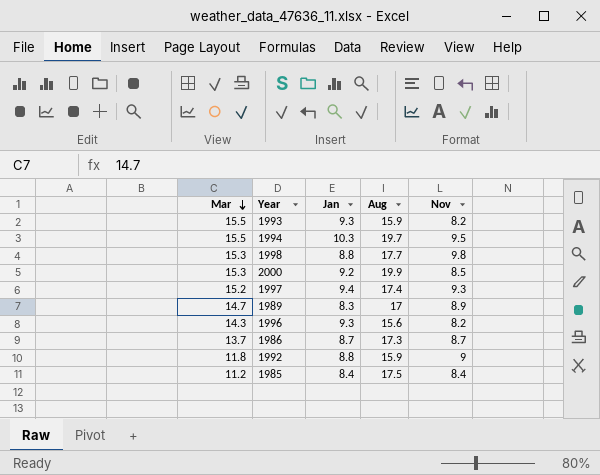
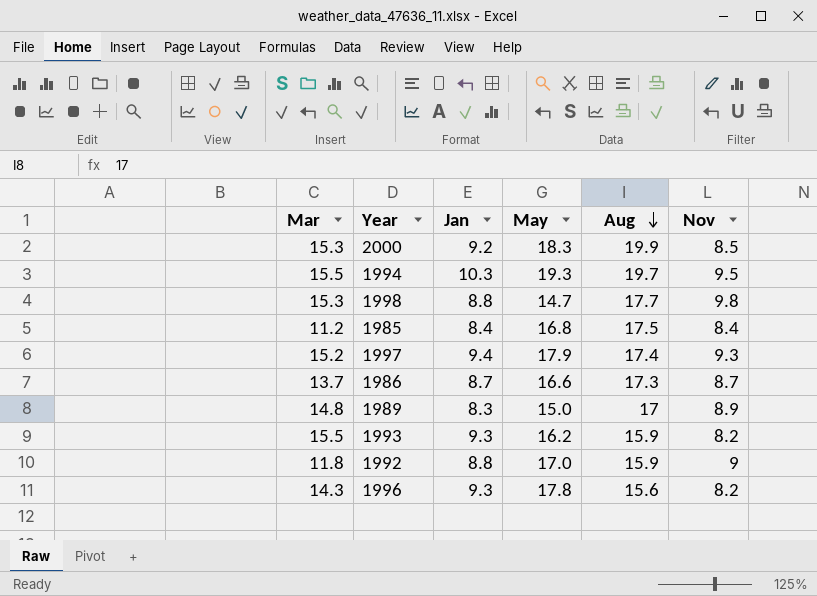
row order: Mar descending -> Aug descending
column May | position: none -> 4
1989 | Mar: 14.7 -> 14.8

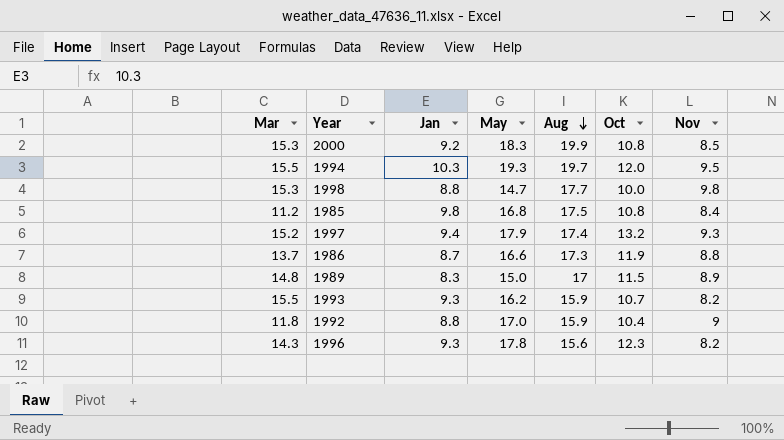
column Oct | position: none -> 6
1985 | Jan: 8.4 -> 9.8
1986 | Nov: 8.7 -> 8.8

